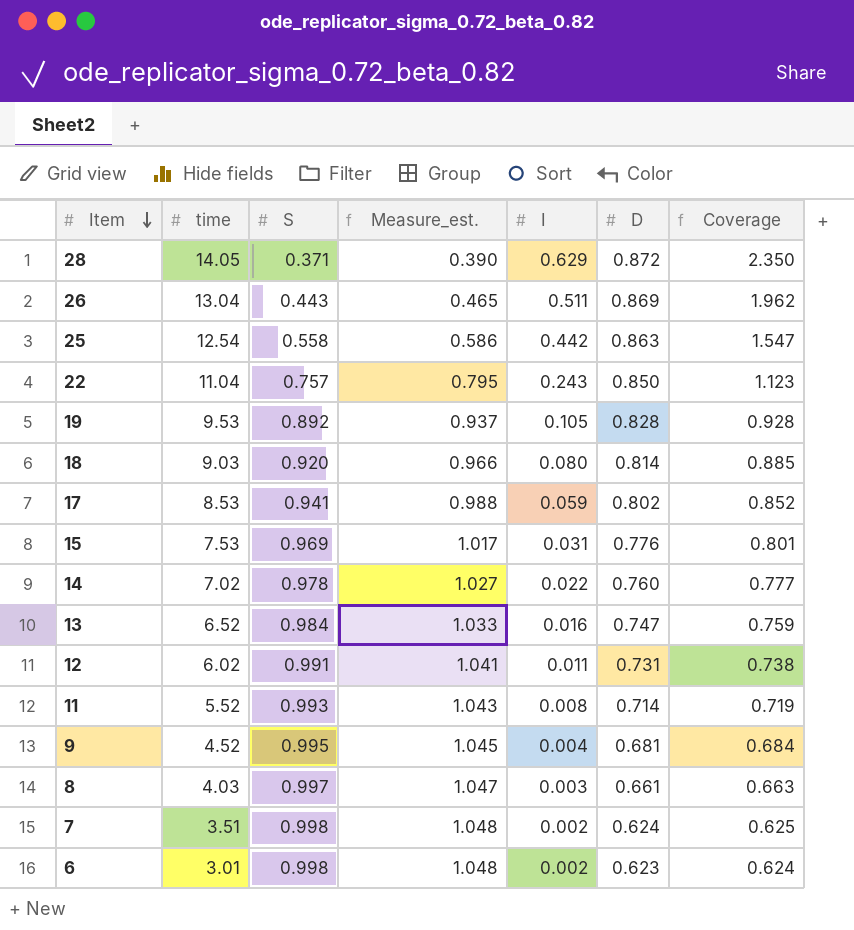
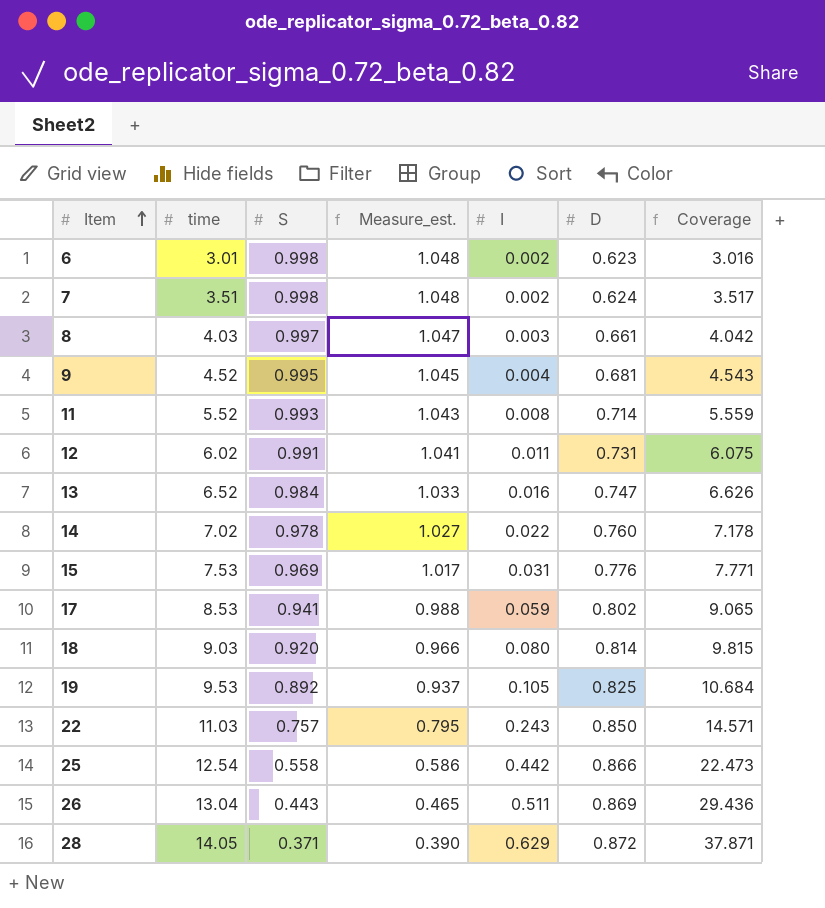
row order: Item descending -> Item ascending
column Coverage | formula: [D] / [S] -> [time] / [S]
19 | D: 0.828 -> 0.825
22 | time: 11.04 -> 11.03
25 | D: 0.863 -> 0.866

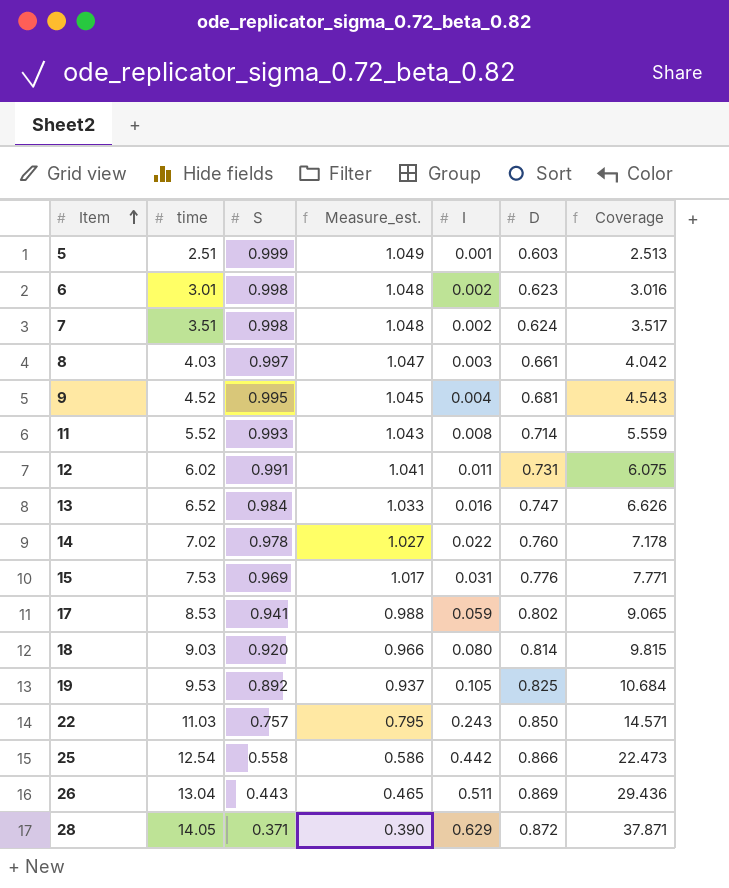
row 5: none -> 2.51 | 0.999 | 1.049 | 0.001 | 0.603 | 2.513

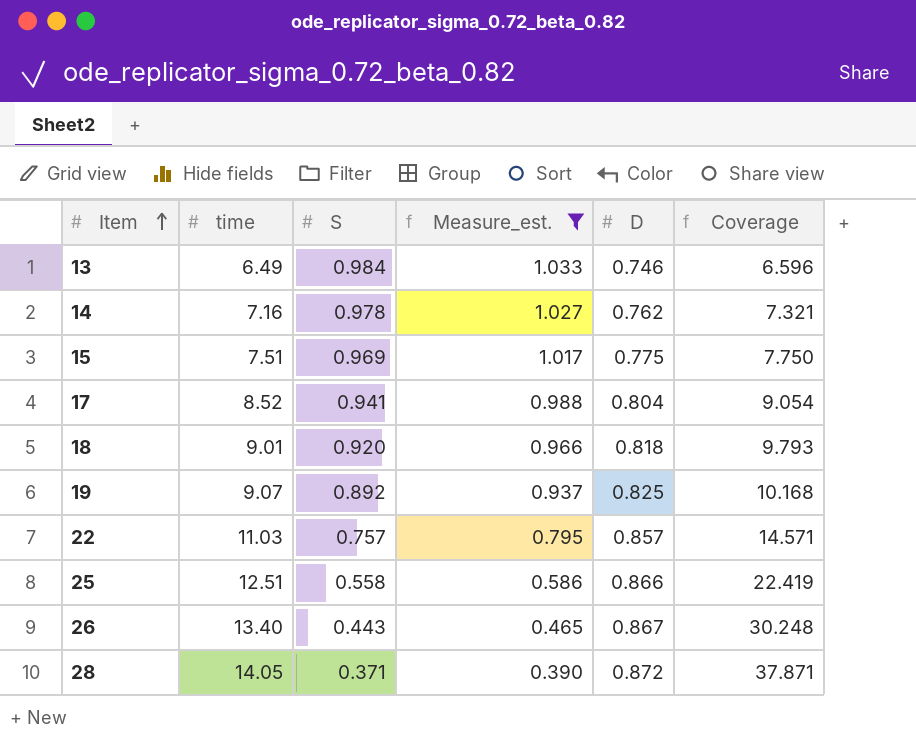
filter: none -> Measure_est. <= 1.033
column I | position: 5 -> none
13 | time: 6.52 -> 6.49
13 | D: 0.747 -> 0.746
13 | Coverage: 6.626 -> 6.596
14 | time: 7.02 -> 7.16
14 | D: 0.760 -> 0.762
14 | Coverage: 7.178 -> 7.321
15 | time: 7.53 -> 7.51
15 | D: 0.776 -> 0.775
15 | Coverage: 7.771 -> 7.750
17 | time: 8.53 -> 8.52
17 | D: 0.802 -> 0.804
17 | Coverage: 9.065 -> 9.054
18 | time: 9.03 -> 9.01
18 | D: 0.814 -> 0.818
18 | Coverage: 9.815 -> 9.793
19 | time: 9.53 -> 9.07
19 | Coverage: 10.684 -> 10.168
22 | D: 0.850 -> 0.857
25 | time: 12.54 -> 12.51
25 | Coverage: 22.473 -> 22.419
26 | time: 13.04 -> 13.40
26 | D: 0.869 -> 0.867
26 | Coverage: 29.436 -> 30.248

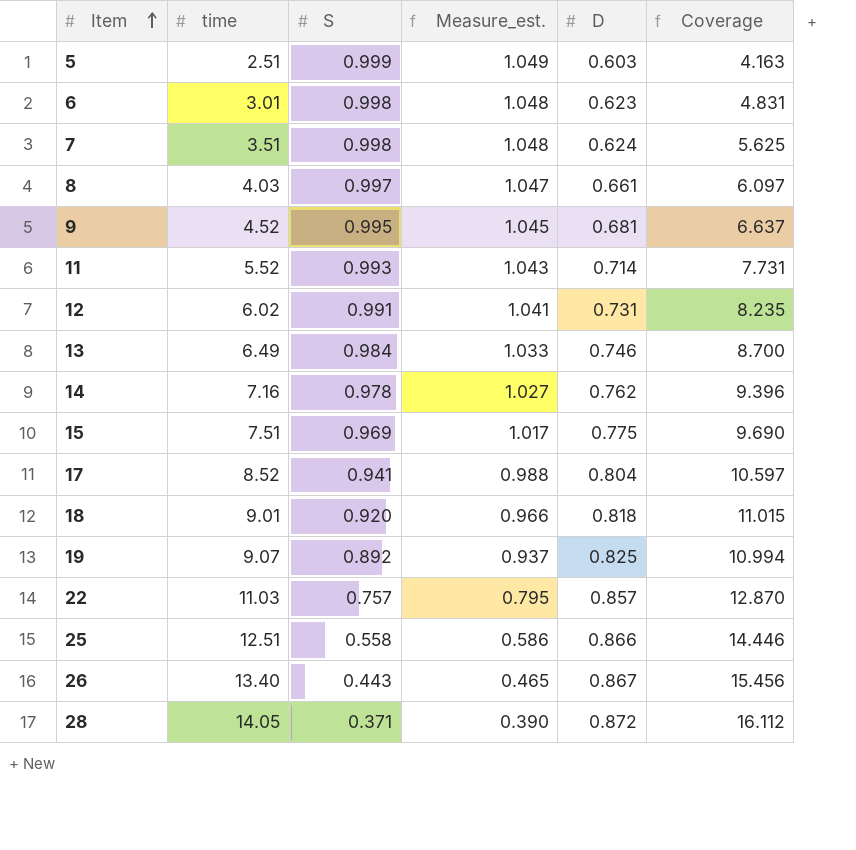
filter: Measure_est. <= 1.033 -> none
column Coverage | formula: [time] / [S] -> [time] / [D]

